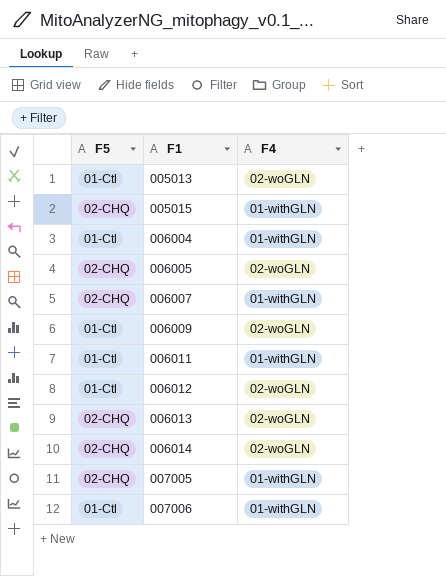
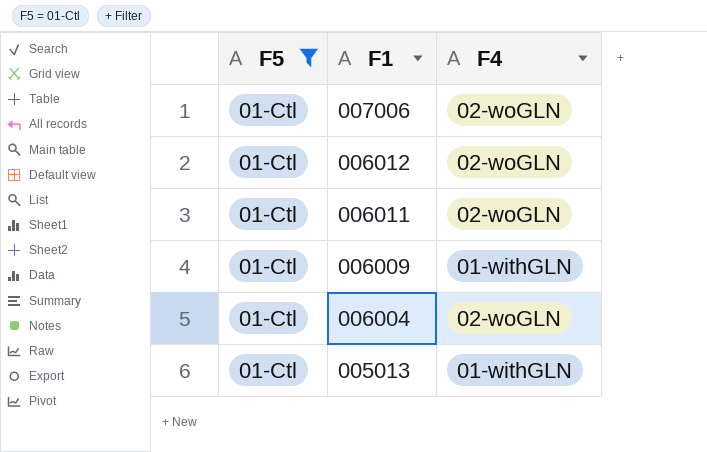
filter: none -> F5 = 01-Ctl
row order: F1 ascending -> F1 descending
007006 | F4: 01-withGLN -> 02-woGLN
006011 | F4: 01-withGLN -> 02-woGLN
006009 | F4: 02-woGLN -> 01-withGLN
006004 | F4: 01-withGLN -> 02-woGLN
005013 | F4: 02-woGLN -> 01-withGLN

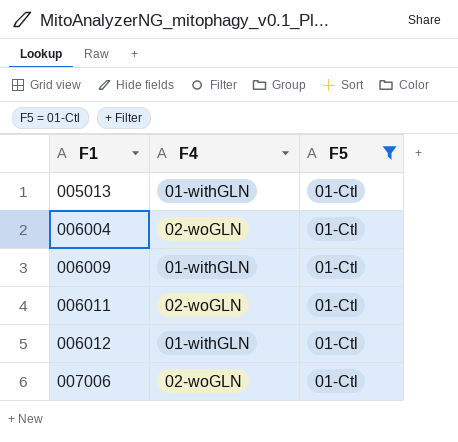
row order: F1 descending -> F1 ascending
column F5 | position: 1 -> 3
006012 | F4: 02-woGLN -> 01-withGLN

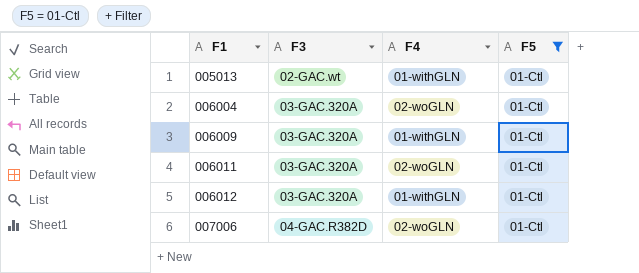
column F3 | position: none -> 2

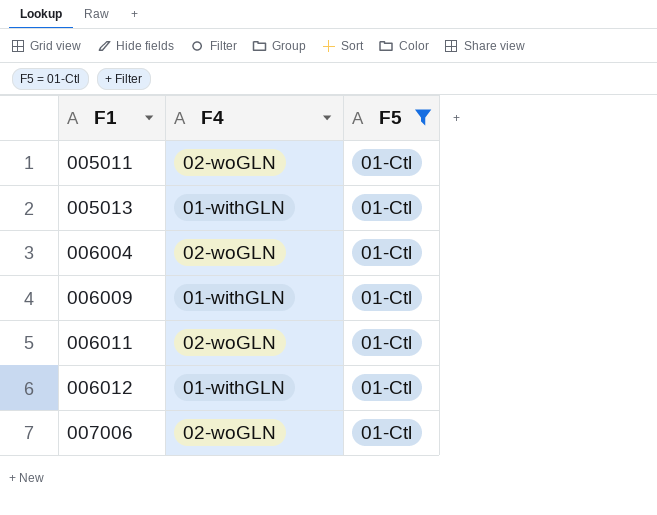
column F3 | position: 2 -> none
row 005011: none -> 02-woGLN | 01-Ctl

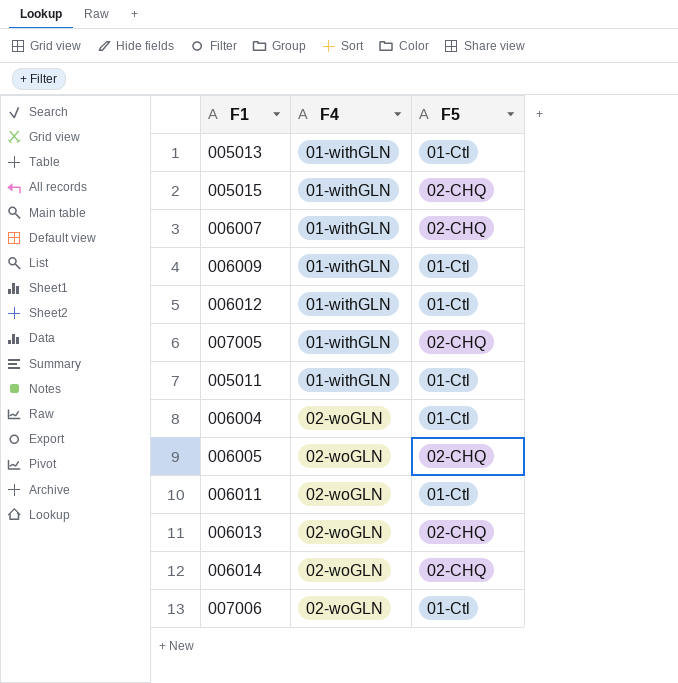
filter: F5 = 01-Ctl -> none
row order: F1 ascending -> F4 ascending
005011 | F4: 02-woGLN -> 01-withGLN

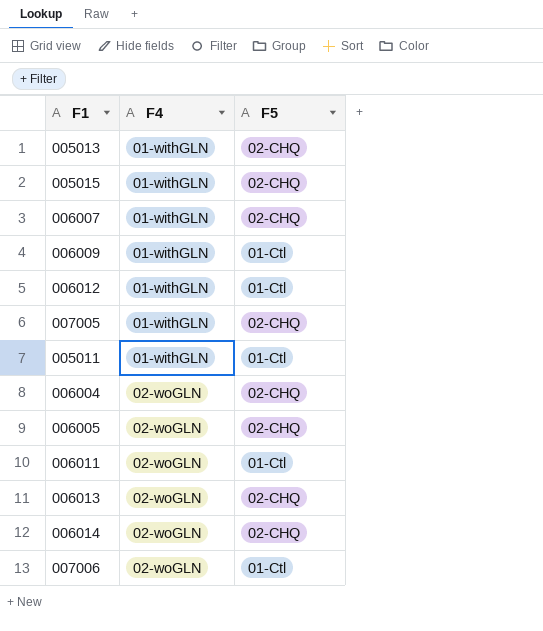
005013 | F5: 01-Ctl -> 02-CHQ
006004 | F5: 01-Ctl -> 02-CHQ

